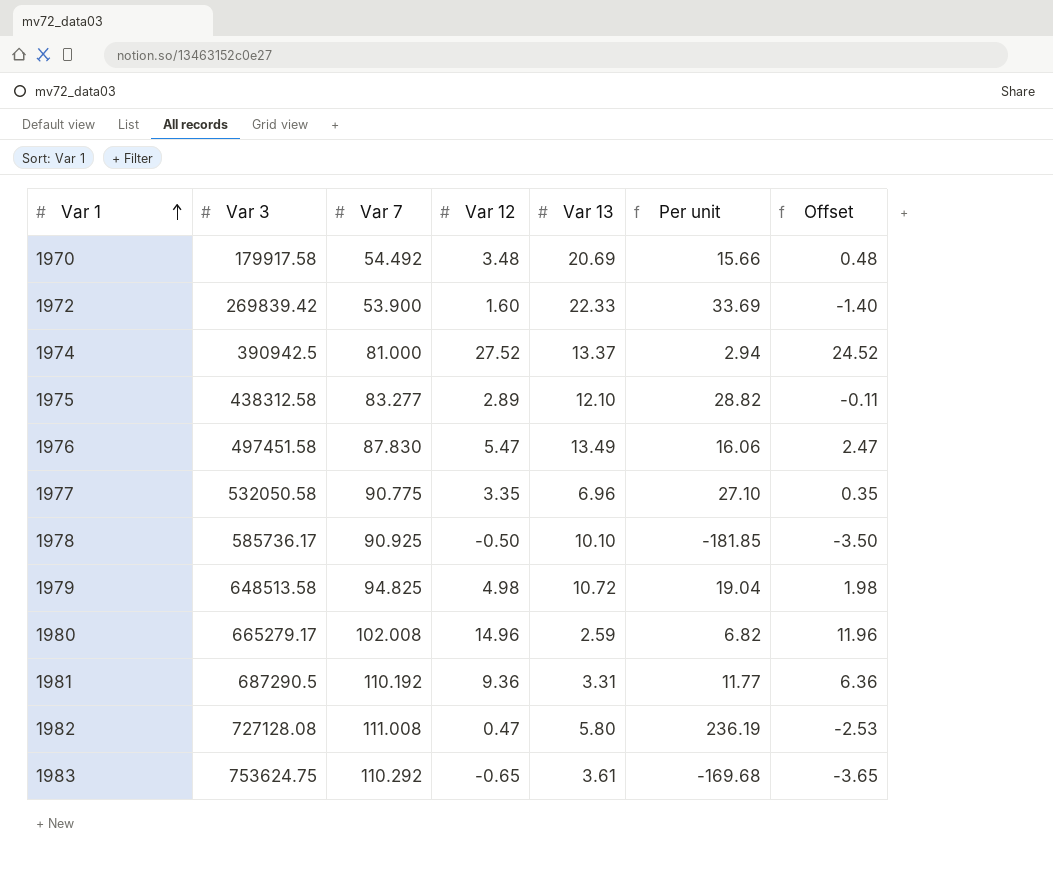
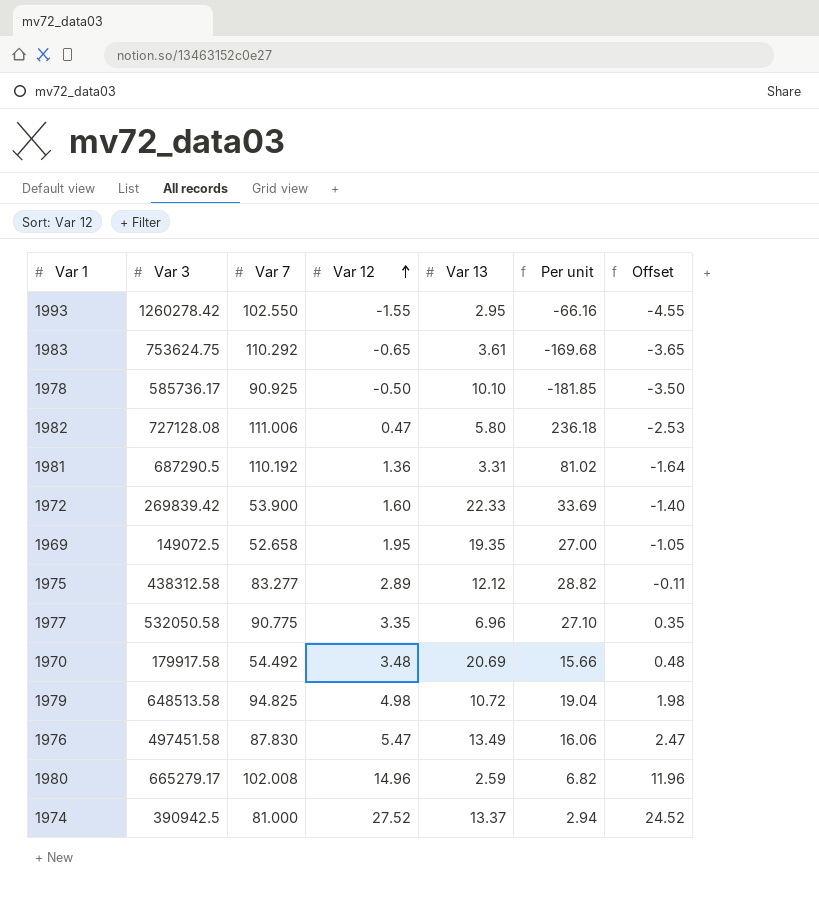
row order: Var 1 ascending -> Var 12 ascending
row 1993: none -> 1260278.42 | 102.550 | -1.55 | 2.95 | -66.16 | -4.55
1982 | Var 7: 111.008 -> 111.006
1982 | Per unit: 236.19 -> 236.18
1981 | Var 12: 9.36 -> 1.36
1981 | Per unit: 11.77 -> 81.02
1981 | Offset: 6.36 -> -1.64
row 1969: none -> 149072.5 | 52.658 | 1.95 | 19.35 | 27.00 | -1.05
1975 | Var 13: 12.10 -> 12.12

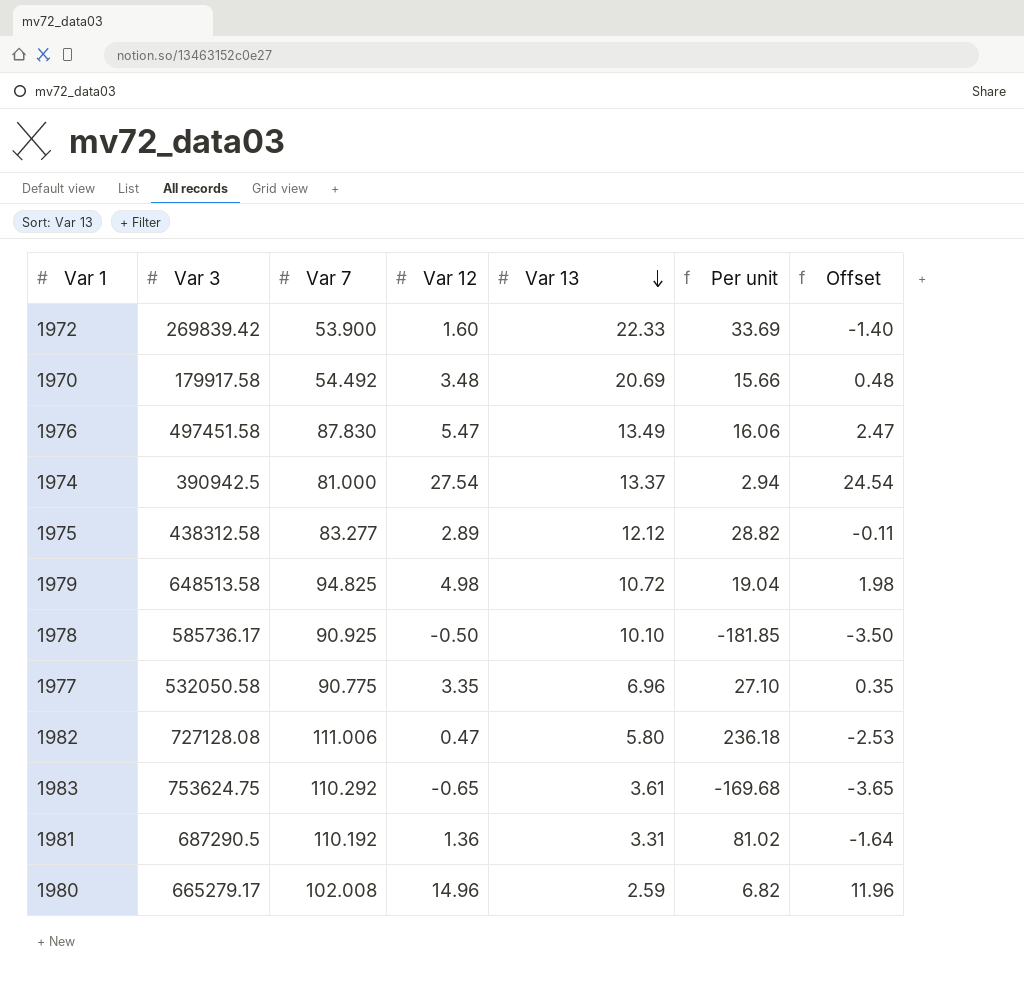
row order: Var 12 ascending -> Var 13 descending
row 1993: 1260278.42 | 102.550 | -1.55 | 2.95 | -66.16 | -4.55 -> none
row 1969: 149072.5 | 52.658 | 1.95 | 19.35 | 27.00 | -1.05 -> none
1974 | Var 12: 27.52 -> 27.54
1974 | Offset: 24.52 -> 24.54

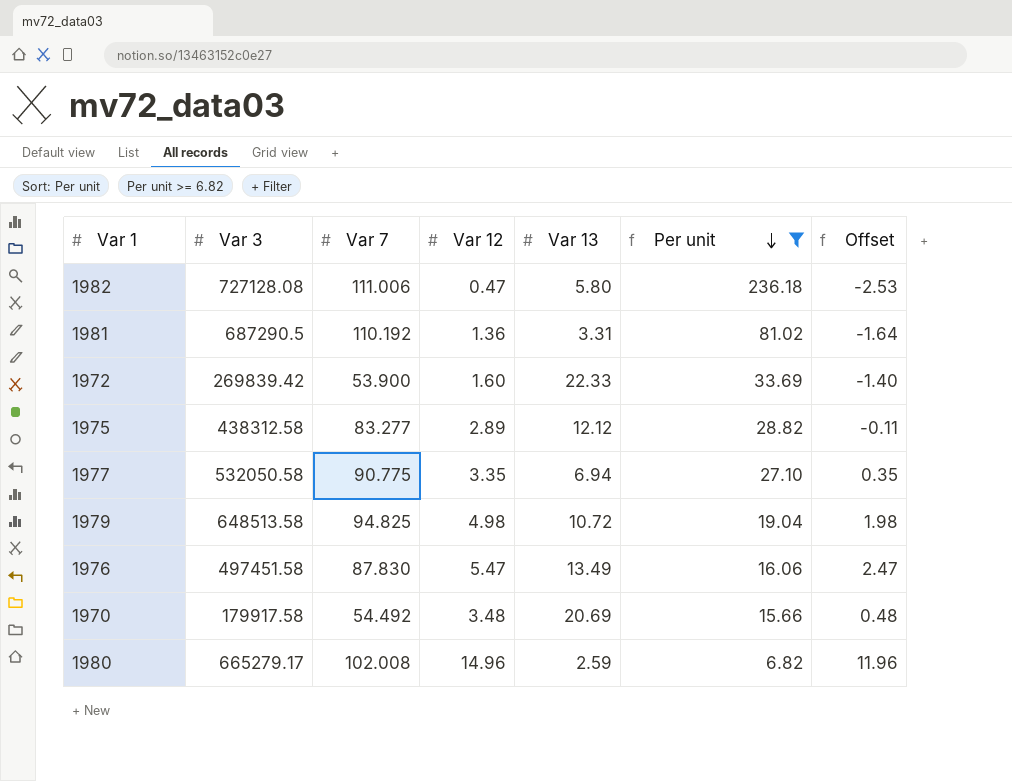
filter: none -> Per unit >= 6.82
row order: Var 13 descending -> Per unit descending
1977 | Var 13: 6.96 -> 6.94

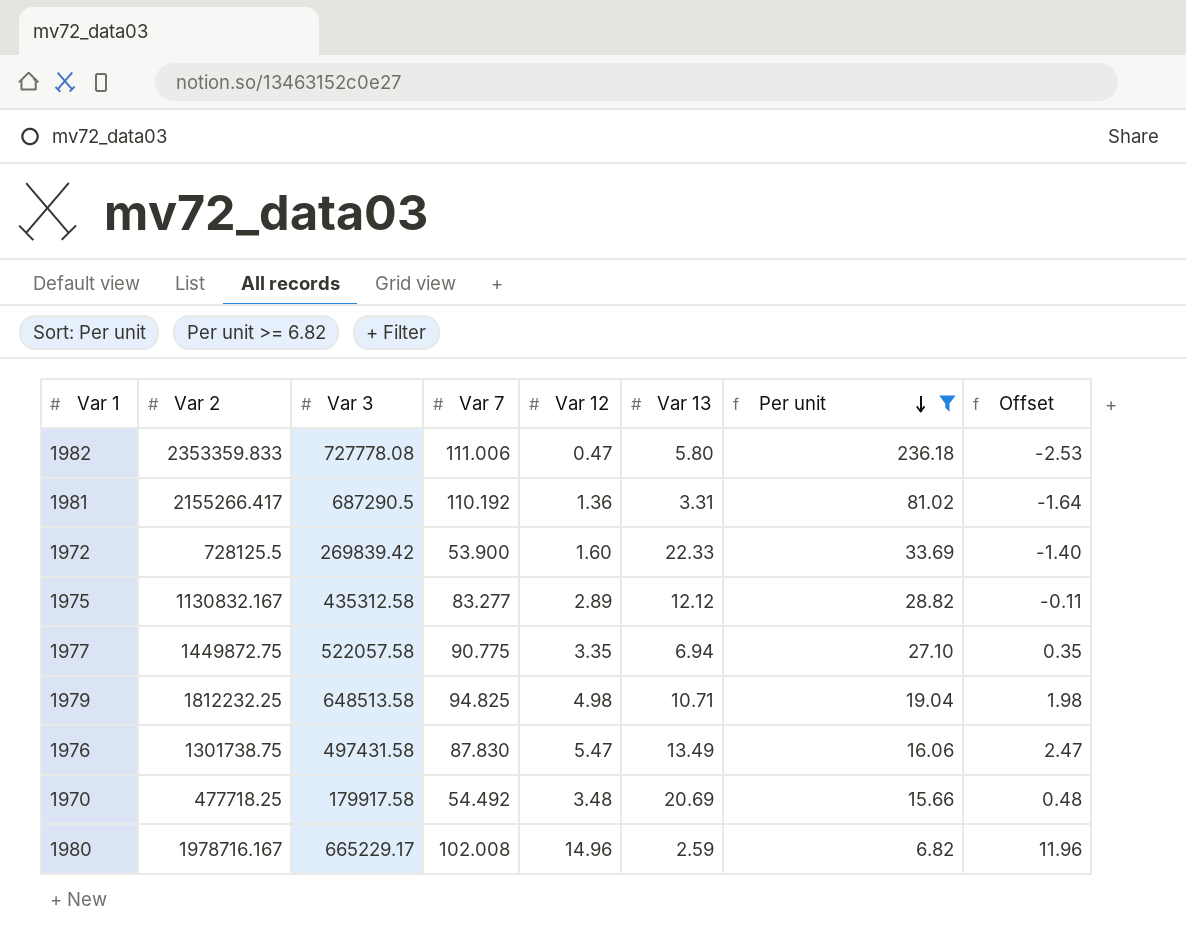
column Var 2 | position: none -> 2
1982 | Var 3: 727128.08 -> 727778.08
1975 | Var 3: 438312.58 -> 435312.58
1977 | Var 3: 532050.58 -> 522057.58
1979 | Var 13: 10.72 -> 10.71
1976 | Var 3: 497451.58 -> 497431.58
1980 | Var 3: 665279.17 -> 665229.17

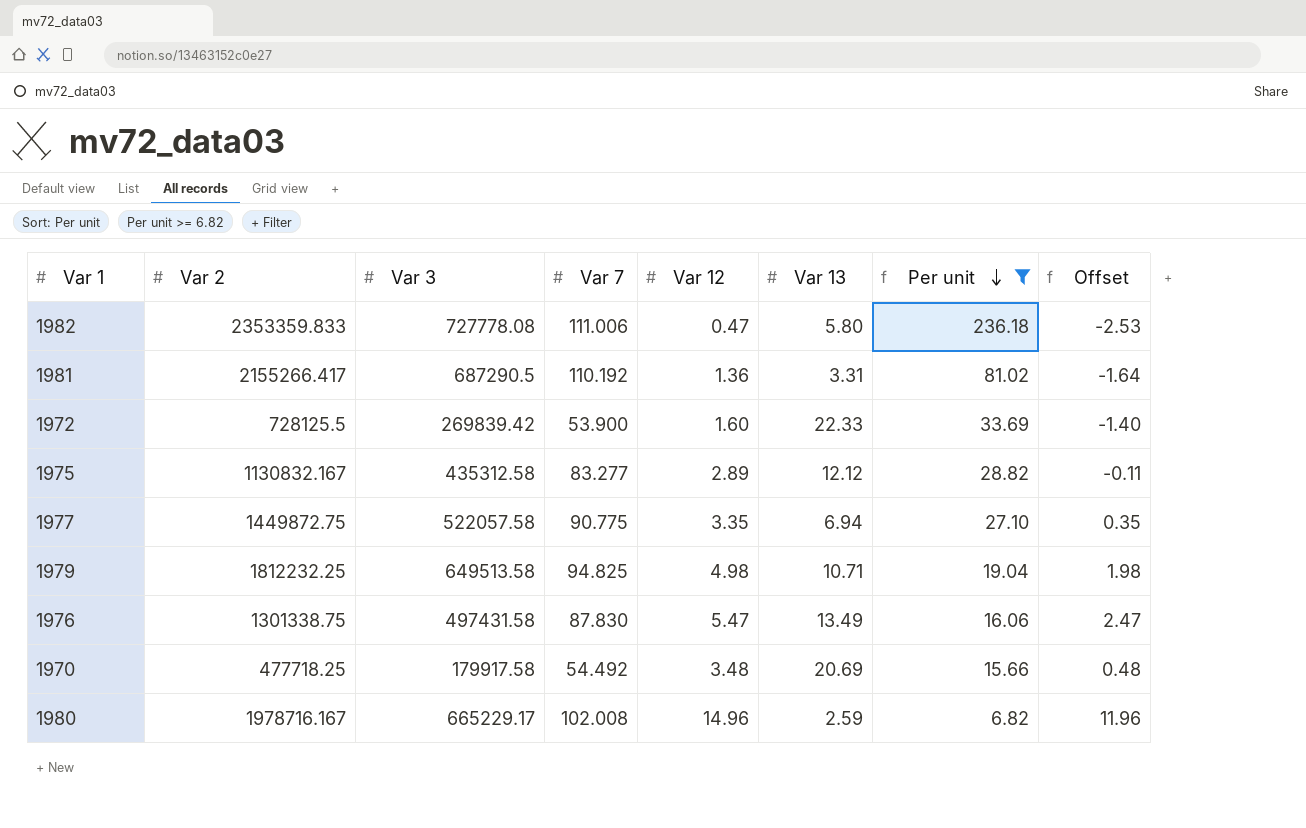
1979 | Var 3: 648513.58 -> 649513.58
1976 | Var 2: 1301738.75 -> 1301338.75

